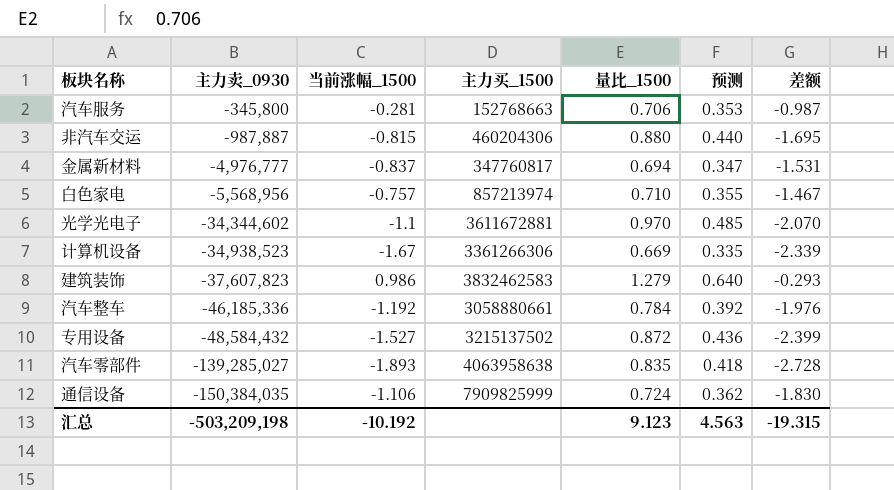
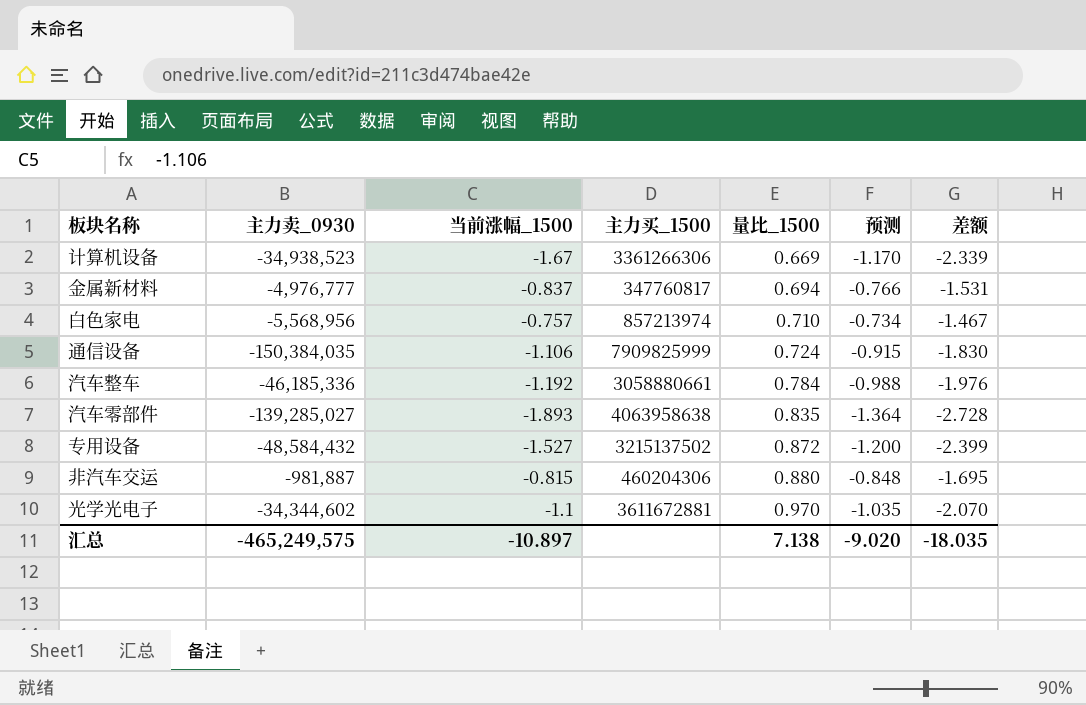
row order: 主力卖_0930 descending -> 量比_1500 ascending
column 预测 | formula: [量比_1500] * 0.5 -> [差额] * 0.5
row 汽车服务: -345,800 | -0.281 | 152768663 | 0.706 | 0.353 | -0.987 -> none
row 建筑装饰: -37,607,823 | 0.986 | 3832462583 | 1.279 | 0.640 | -0.293 -> none
非汽车交运 | 主力卖_0930: -987,887 -> -981,887
汇总 | 主力卖_0930: -503,209,198 -> -465,249,575
汇总 | 当前涨幅_1500: -10.192 -> -10.897
汇总 | 量比_1500: 9.123 -> 7.138
汇总 | 预测: 4.563 -> -9.020
汇总 | 差额: -19.315 -> -18.035

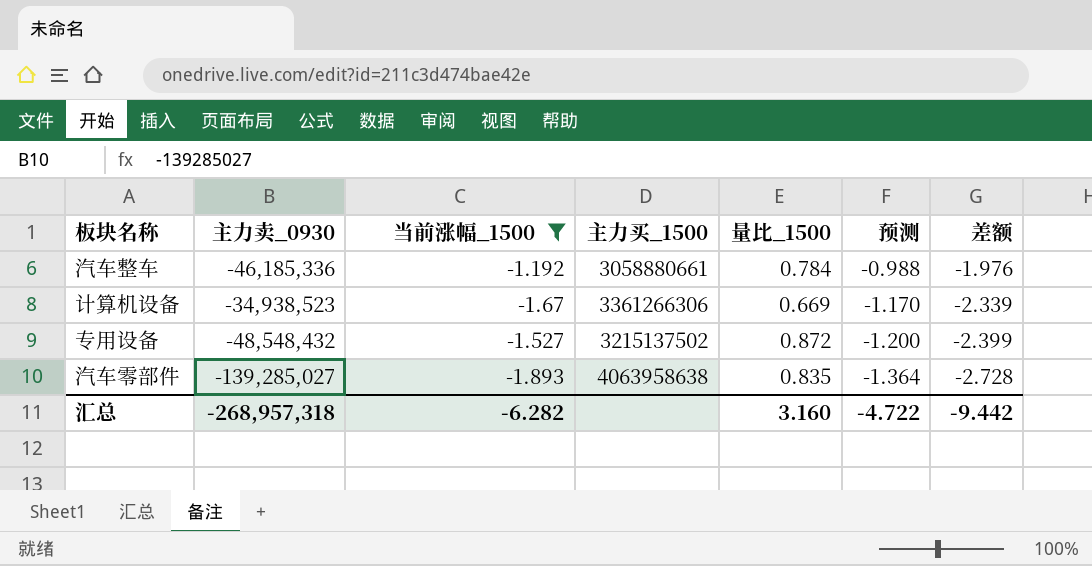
filter: none -> 当前涨幅_1500 <= -1.192
row order: 量比_1500 ascending -> 预测 descending
专用设备 | 主力卖_0930: -48,584,432 -> -48,548,432
汇总 | 主力卖_0930: -465,249,575 -> -268,957,318
汇总 | 当前涨幅_1500: -10.897 -> -6.282
汇总 | 量比_1500: 7.138 -> 3.160
汇总 | 预测: -9.020 -> -4.722
汇总 | 差额: -18.035 -> -9.442

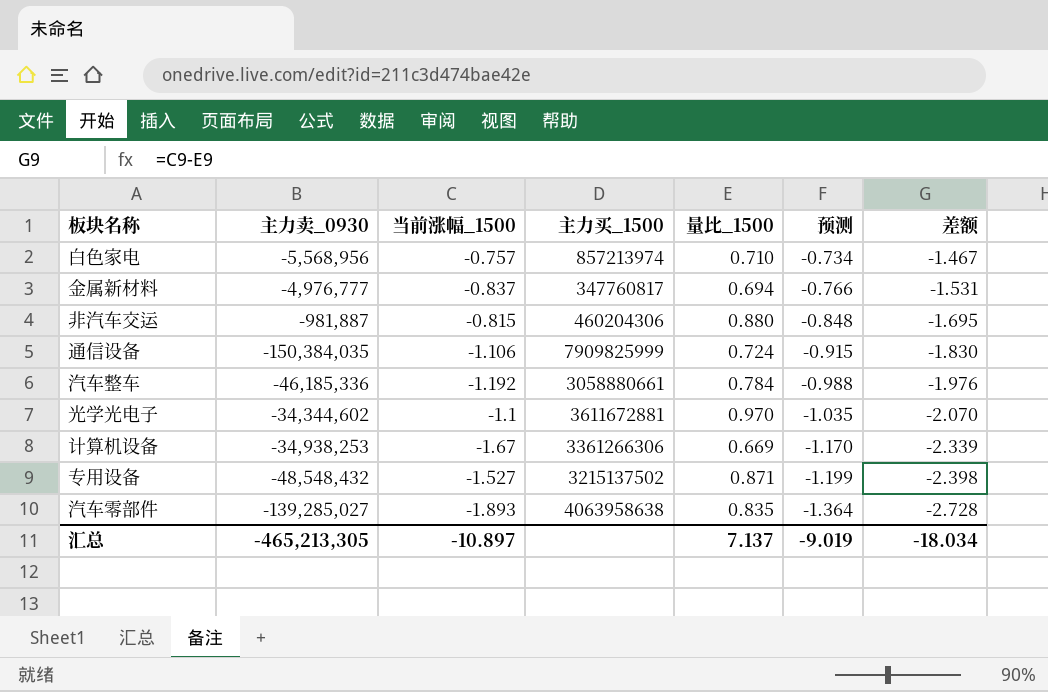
filter: 当前涨幅_1500 <= -1.192 -> none
计算机设备 | 主力卖_0930: -34,938,523 -> -34,938,253
专用设备 | 量比_1500: 0.872 -> 0.871
专用设备 | 预测: -1.200 -> -1.199
专用设备 | 差额: -2.399 -> -2.398
汇总 | 主力卖_0930: -268,957,318 -> -465,213,305
汇总 | 当前涨幅_1500: -6.282 -> -10.897
汇总 | 量比_1500: 3.160 -> 7.137
汇总 | 预测: -4.722 -> -9.019
汇总 | 差额: -9.442 -> -18.034

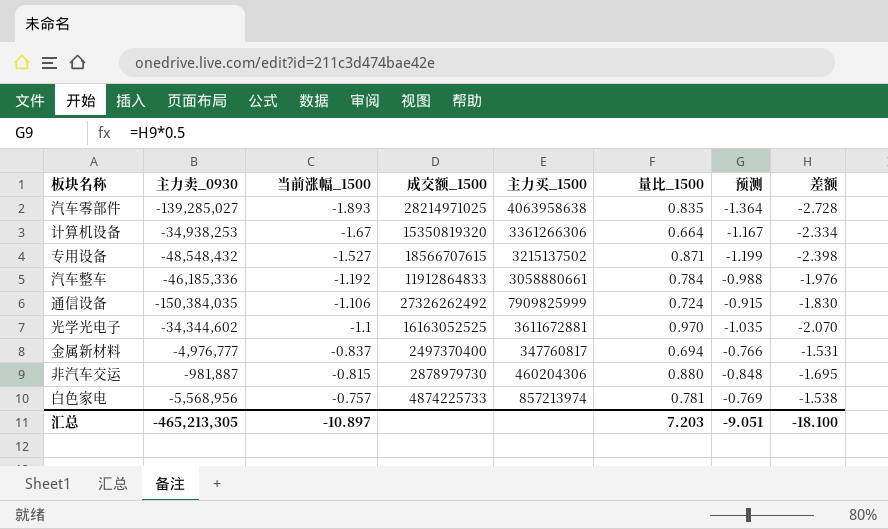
row order: 预测 descending -> 当前涨幅_1500 ascending
column 成交额_1500 | position: none -> 4
计算机设备 | 量比_1500: 0.669 -> 0.664
计算机设备 | 预测: -1.170 -> -1.167
计算机设备 | 差额: -2.339 -> -2.334
白色家电 | 量比_1500: 0.710 -> 0.781
白色家电 | 预测: -0.734 -> -0.769
白色家电 | 差额: -1.467 -> -1.538
汇总 | 量比_1500: 7.137 -> 7.203
汇总 | 预测: -9.019 -> -9.051
汇总 | 差额: -18.034 -> -18.100

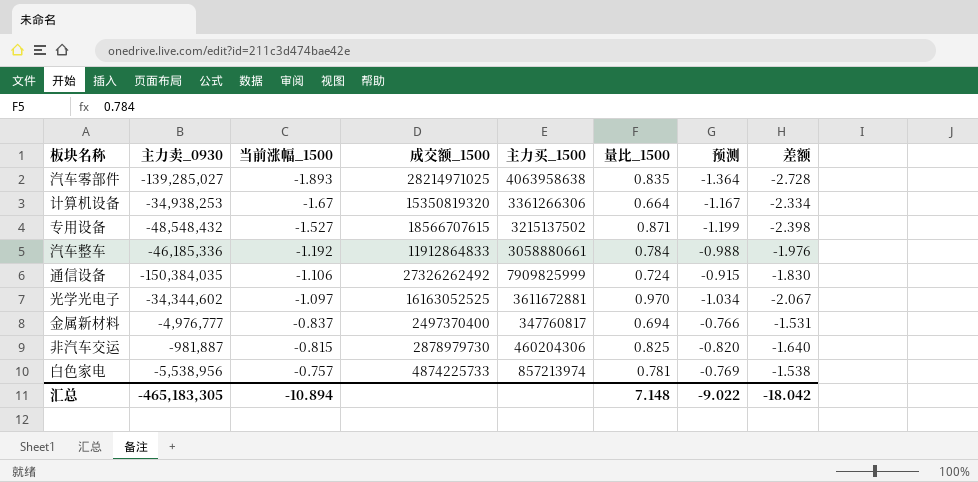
光学光电子 | 当前涨幅_1500: -1.1 -> -1.097
光学光电子 | 预测: -1.035 -> -1.034
光学光电子 | 差额: -2.070 -> -2.067
非汽车交运 | 量比_1500: 0.880 -> 0.825
非汽车交运 | 预测: -0.848 -> -0.820
非汽车交运 | 差额: -1.695 -> -1.640
白色家电 | 主力卖_0930: -5,568,956 -> -5,538,956
汇总 | 主力卖_0930: -465,213,305 -> -465,183,305
汇总 | 当前涨幅_1500: -10.897 -> -10.894
汇总 | 量比_1500: 7.203 -> 7.148
汇总 | 预测: -9.051 -> -9.022
汇总 | 差额: -18.100 -> -18.042

